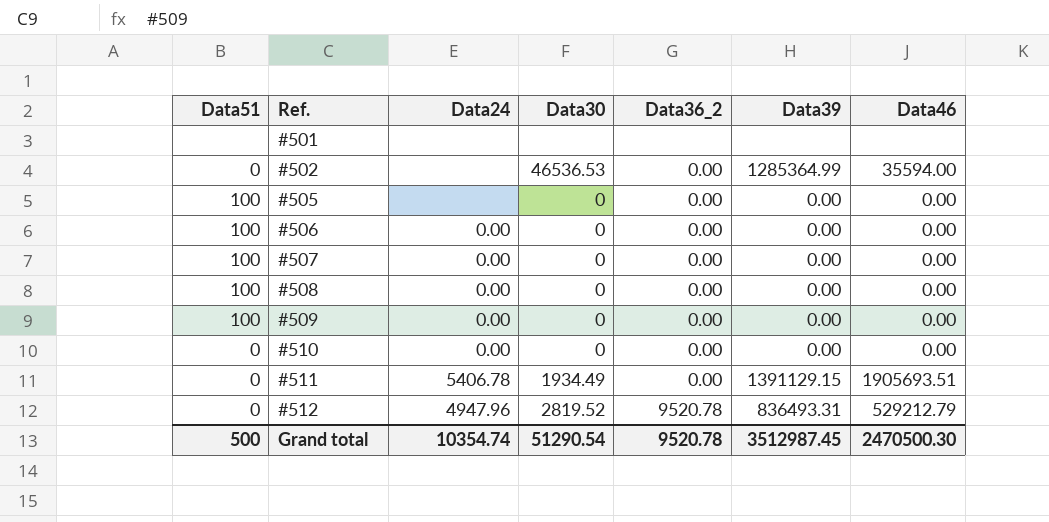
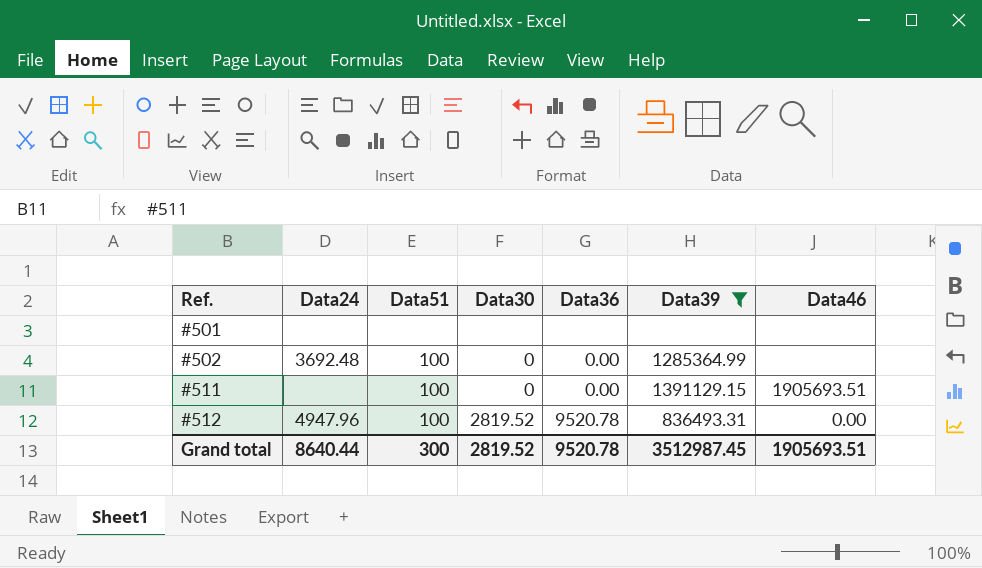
filter: none -> Data39 != 0.00
column Data51 | position: 1 -> 3
column name: Data36_2 -> Data36
#502 | Data24: none -> 3692.48
#502 | Data51: 0 -> 100
#502 | Data30: 46536.53 -> 0
#502 | Data46: 35594.00 -> none
#511 | Data24: 5406.78 -> none
#511 | Data51: 0 -> 100
#511 | Data30: 1934.49 -> 0
#512 | Data51: 0 -> 100
#512 | Data46: 529212.79 -> 0.00
Grand total | Data24: 10354.74 -> 8640.44
Grand total | Data51: 500 -> 300
Grand total | Data30: 51290.54 -> 2819.52
Grand total | Data46: 2470500.30 -> 1905693.51

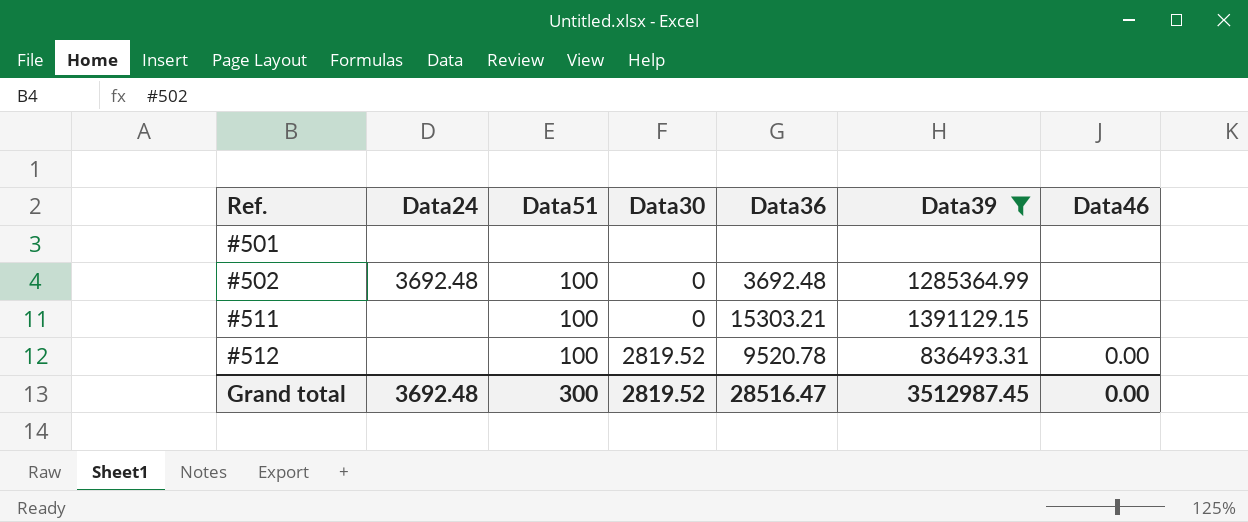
#502 | Data36: 0.00 -> 3692.48
#511 | Data36: 0.00 -> 15303.21
#511 | Data46: 1905693.51 -> none
#512 | Data24: 4947.96 -> none
Grand total | Data24: 8640.44 -> 3692.48
Grand total | Data36: 9520.78 -> 28516.47
Grand total | Data46: 1905693.51 -> 0.00

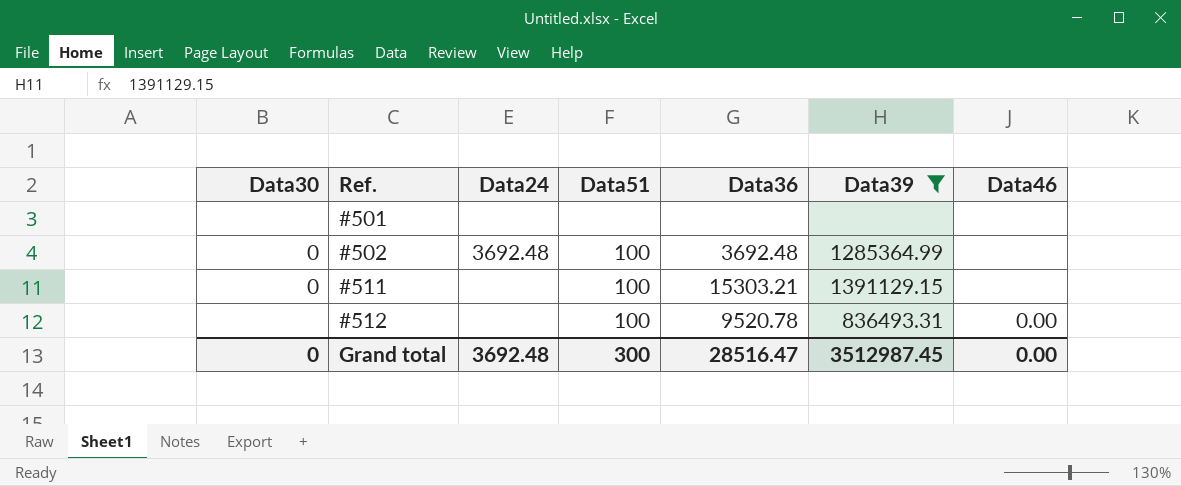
column Data30 | position: 4 -> 1
#512 | Data30: 2819.52 -> none
Grand total | Data30: 2819.52 -> 0

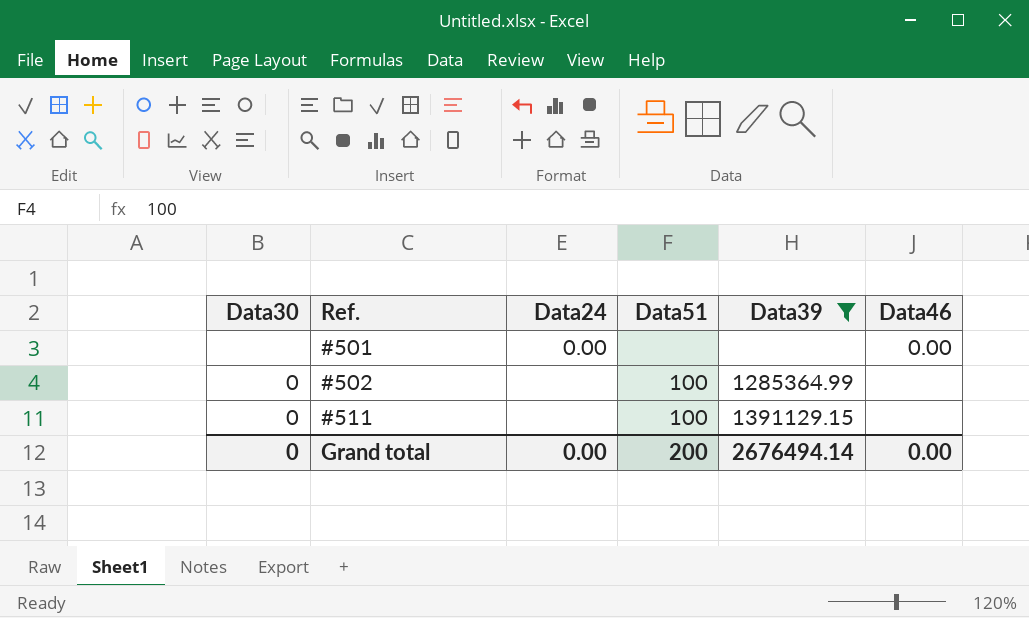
column Data36 | position: 5 -> none
row #512: none | none | 100 | 9520.78 | 836493.31 | 0.00 -> none
#501 | Data24: none -> 0.00
#501 | Data46: none -> 0.00
#502 | Data24: 3692.48 -> none
Grand total | Data24: 3692.48 -> 0.00
Grand total | Data51: 300 -> 200
Grand total | Data39: 3512987.45 -> 2676494.14

